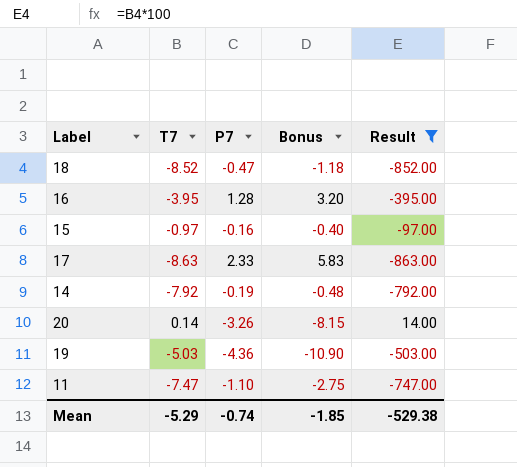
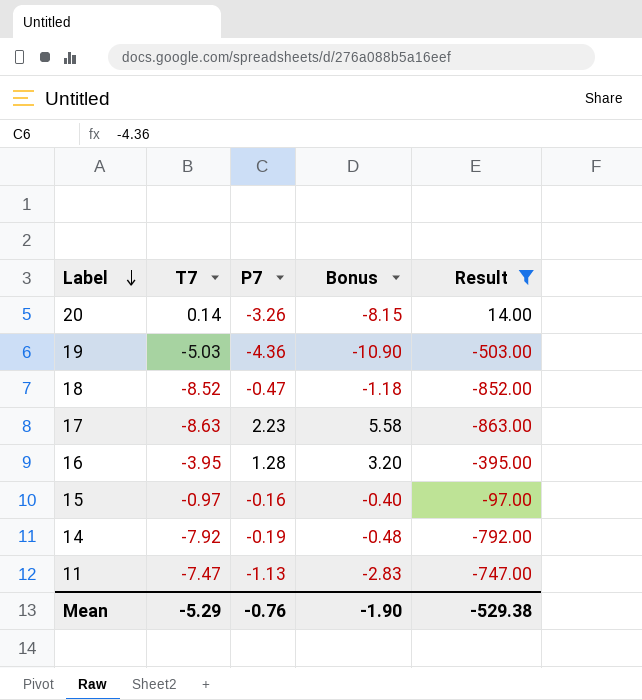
row order: none -> Label descending
17 | P7: 2.33 -> 2.23
17 | Bonus: 5.83 -> 5.58
11 | P7: -1.10 -> -1.13
11 | Bonus: -2.75 -> -2.83
Mean | P7: -0.74 -> -0.76
Mean | Bonus: -1.85 -> -1.90

